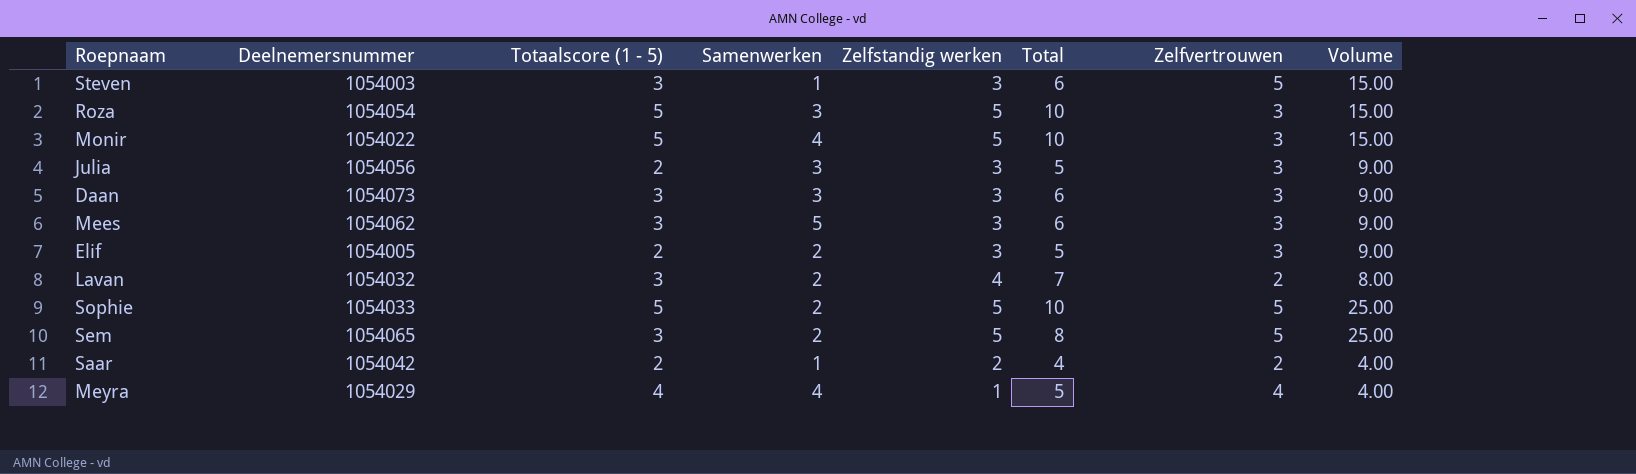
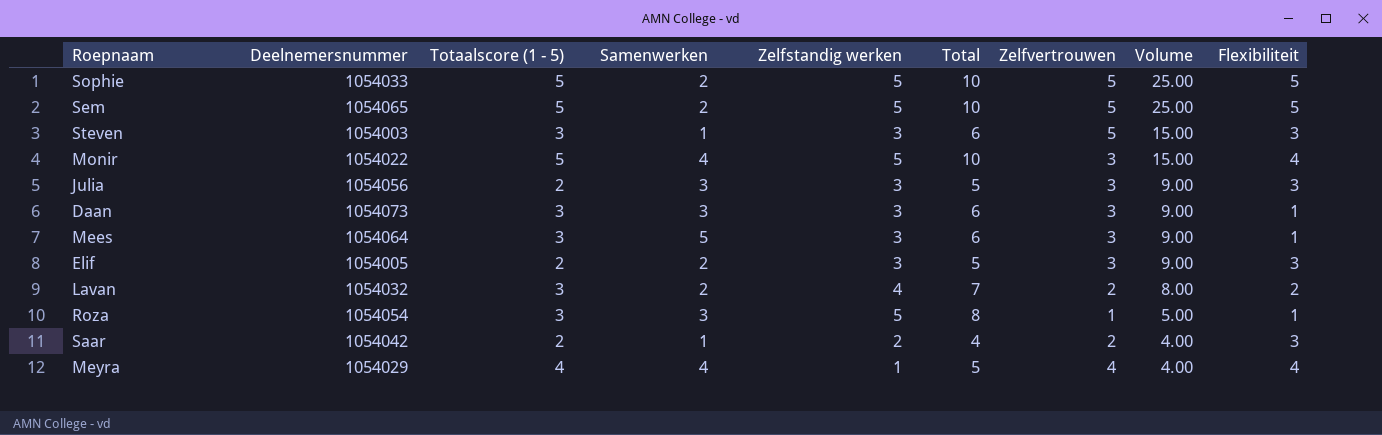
row order: none -> Volume descending
column Flexibiliteit | position: none -> 9
Sem | Totaalscore (1 - 5): 3 -> 5
Sem | Total: 8 -> 10
Mees | Deelnemersnummer: 1054062 -> 1054064
Roza | Totaalscore (1 - 5): 5 -> 3
Roza | Total: 10 -> 8
Roza | Zelfvertrouwen: 3 -> 1
Roza | Volume: 15.00 -> 5.00

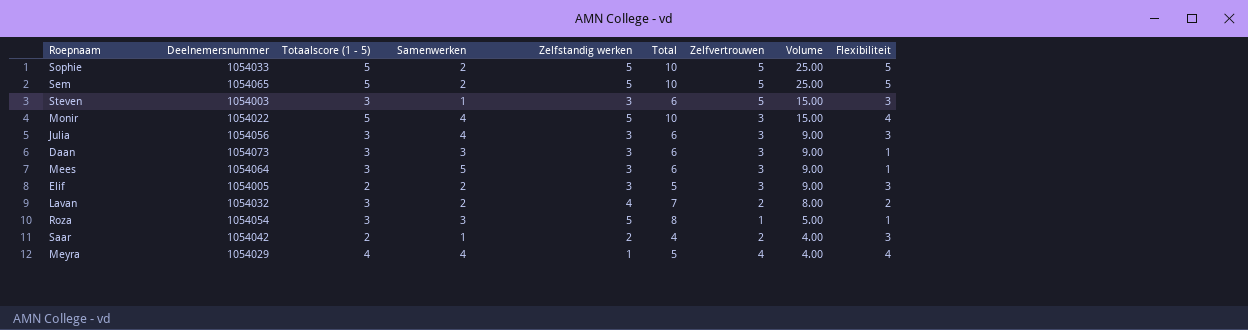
Julia | Totaalscore (1 - 5): 2 -> 3
Julia | Samenwerken: 3 -> 4
Julia | Total: 5 -> 6

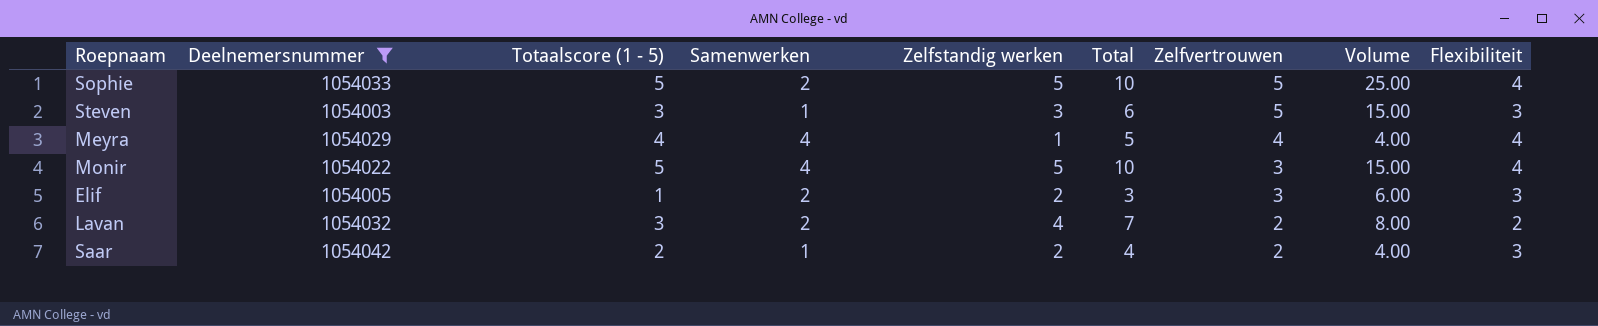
filter: none -> Deelnemersnummer <= 1054042
row order: Volume descending -> Zelfvertrouwen descending
Sophie | Flexibiliteit: 5 -> 4
Elif | Totaalscore (1 - 5): 2 -> 1
Elif | Zelfstandig werken: 3 -> 2
Elif | Total: 5 -> 3
Elif | Volume: 9.00 -> 6.00

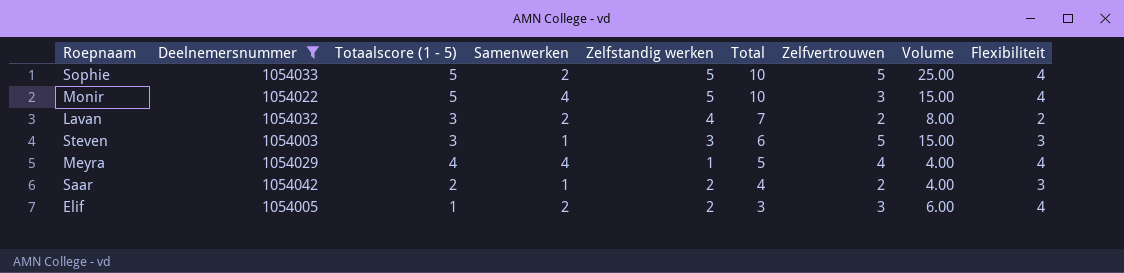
row order: Zelfvertrouwen descending -> Total descending
Elif | Flexibiliteit: 3 -> 4

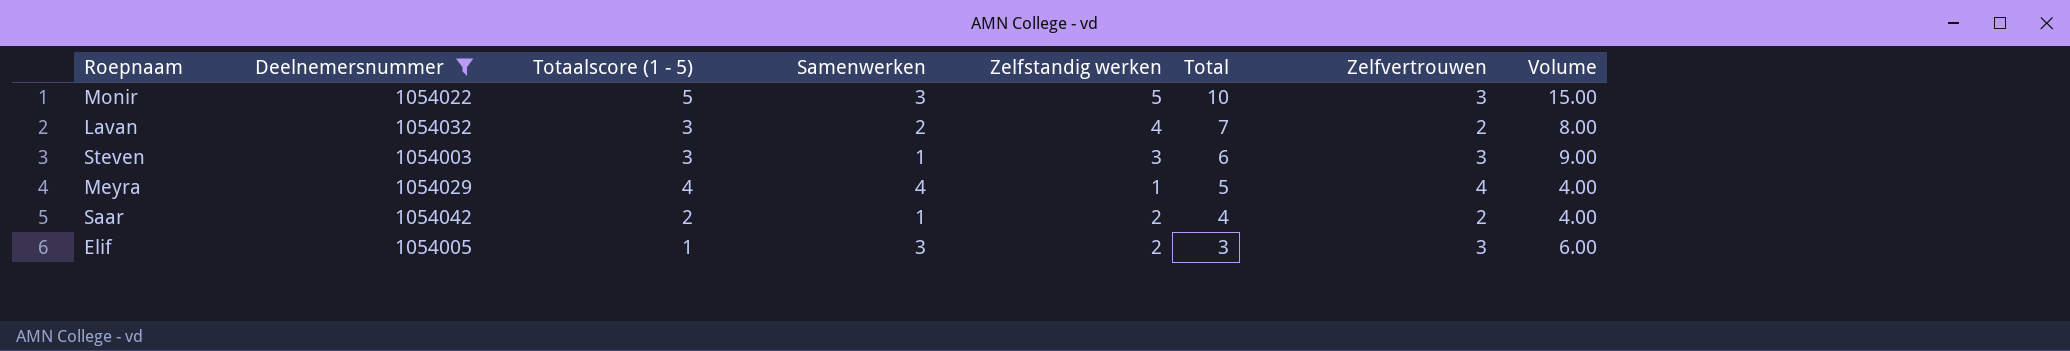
column Flexibiliteit | position: 9 -> none
row Sophie: 1054033 | 5 | 2 | 5 | 10 | 5 | 25.00 | 4 -> none
Monir | Samenwerken: 4 -> 3
Steven | Zelfvertrouwen: 5 -> 3
Steven | Volume: 15.00 -> 9.00
Elif | Samenwerken: 2 -> 3

